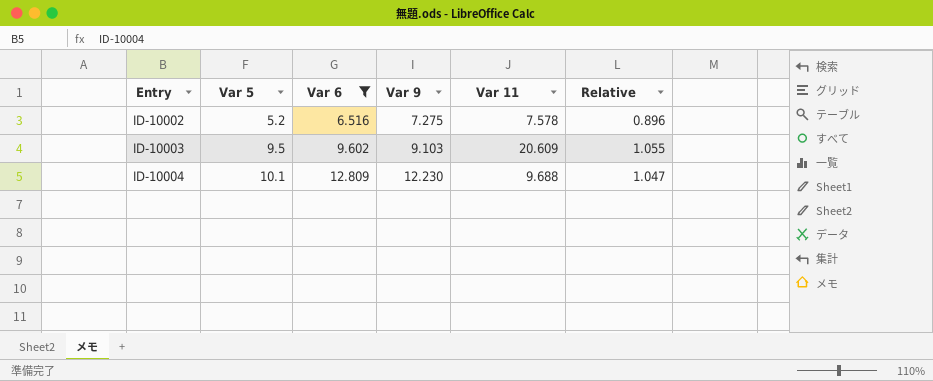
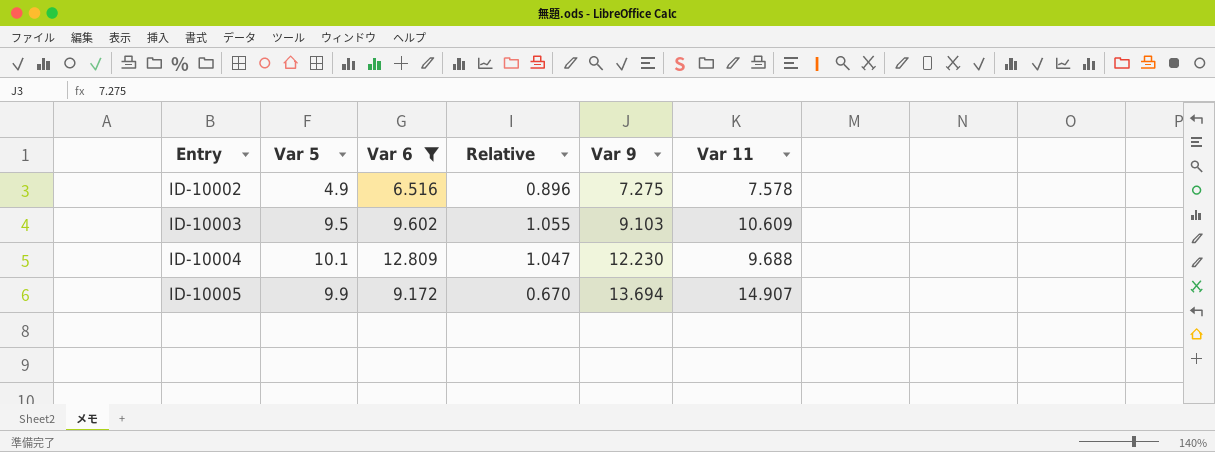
column Relative | position: 6 -> 4
ID-10002 | Var 5: 5.2 -> 4.9
ID-10003 | Var 11: 20.609 -> 10.609
row ID-10005: none -> 9.9 | 9.172 | 0.670 | 13.694 | 14.907

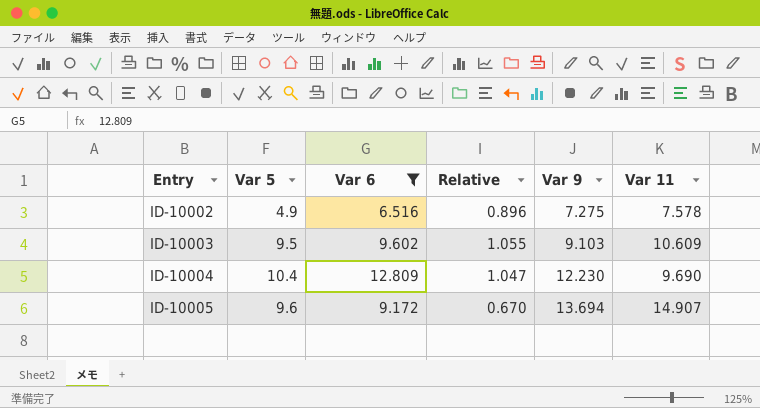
ID-10004 | Var 5: 10.1 -> 10.4
ID-10004 | Var 11: 9.688 -> 9.690
ID-10005 | Var 5: 9.9 -> 9.6

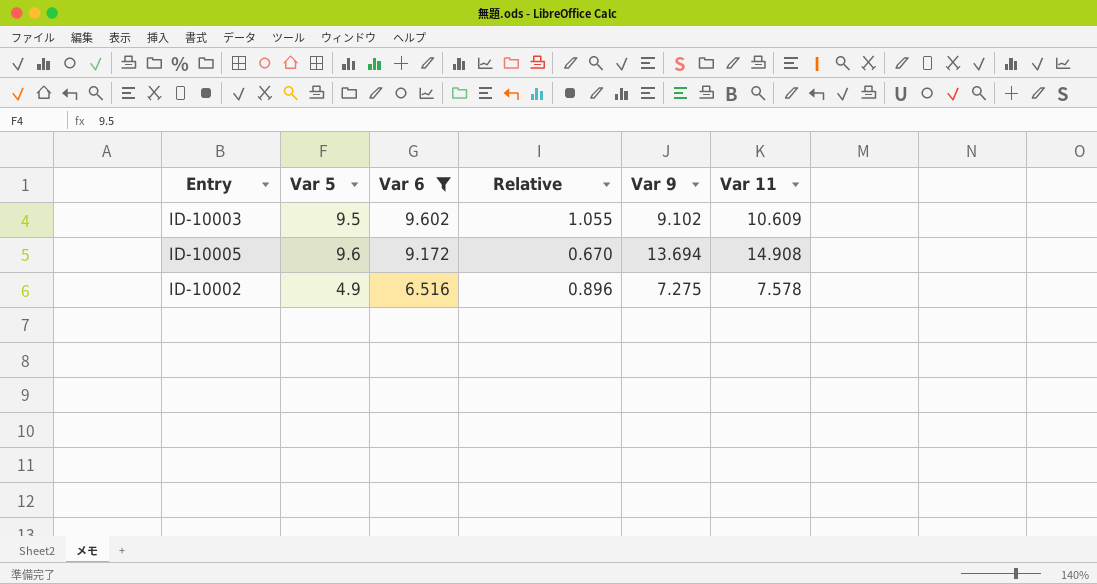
row order: Entry ascending -> Var 6 descending
row ID-10004: 10.4 | 12.809 | 1.047 | 12.230 | 9.690 -> none
ID-10003 | Var 9: 9.103 -> 9.102
ID-10005 | Var 11: 14.907 -> 14.908

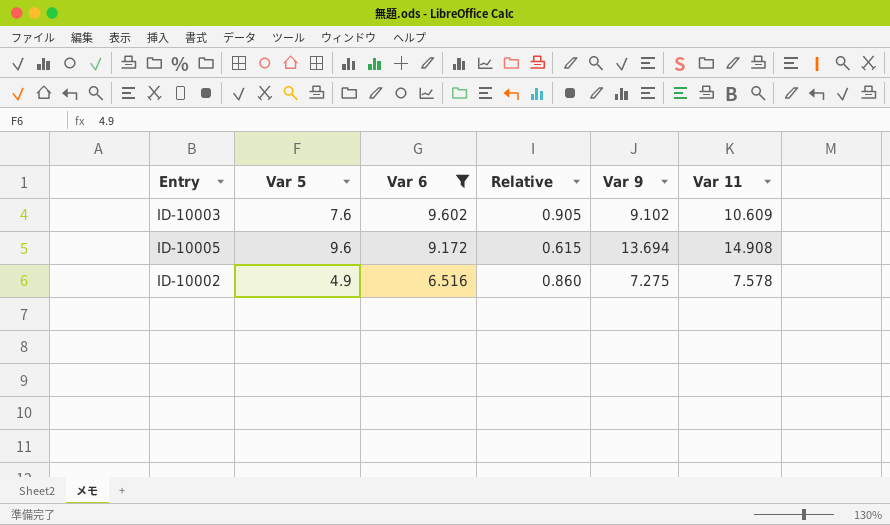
column Relative | formula: [Var 6] / [Var 9] -> [Var 6] / [Var 11]
ID-10003 | Var 5: 9.5 -> 7.6

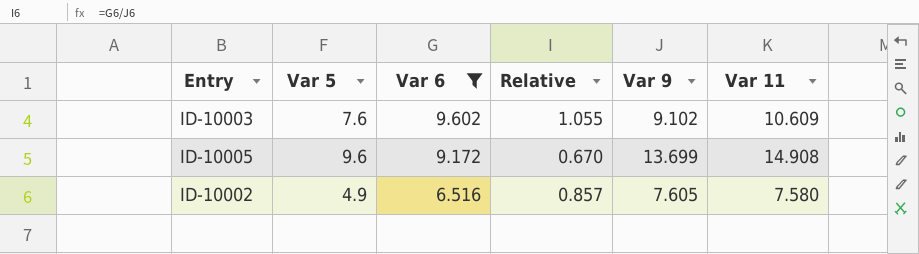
column Relative | formula: [Var 6] / [Var 11] -> [Var 6] / [Var 9]
ID-10005 | Var 9: 13.694 -> 13.699
ID-10002 | Var 9: 7.275 -> 7.605
ID-10002 | Var 11: 7.578 -> 7.580

